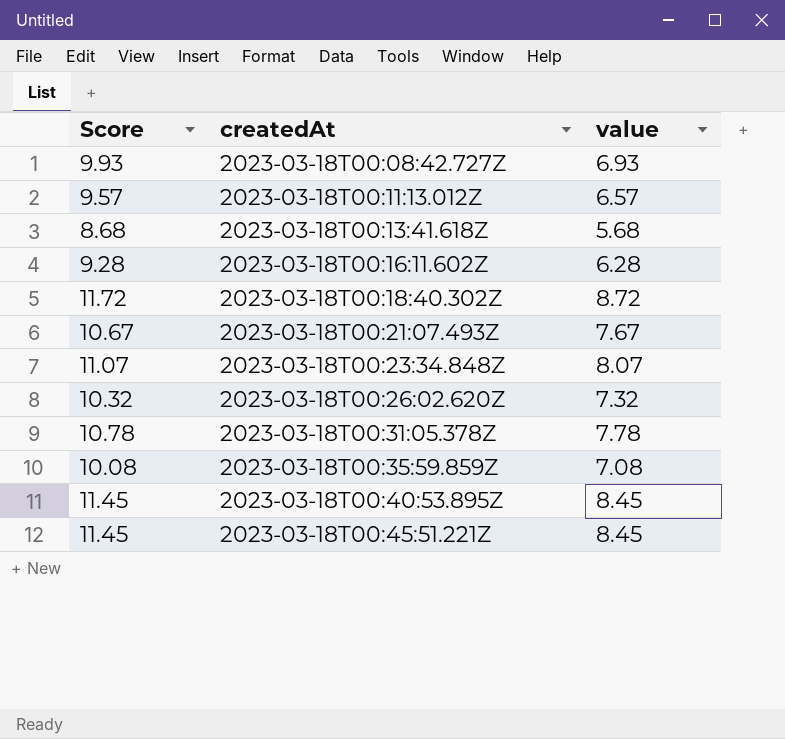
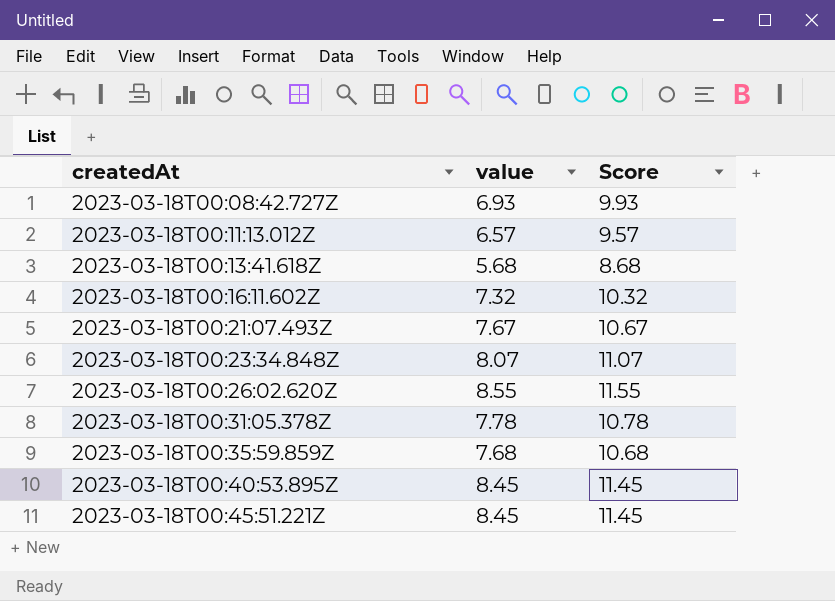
column Score | position: 1 -> 3
row 2023-03-18T00:18:40.302Z: 11.72 | 8.72 -> none
2023-03-18T00:16:11.602Z | value: 6.28 -> 7.32
2023-03-18T00:16:11.602Z | Score: 9.28 -> 10.32
2023-03-18T00:26:02.620Z | value: 7.32 -> 8.55
2023-03-18T00:26:02.620Z | Score: 10.32 -> 11.55
2023-03-18T00:35:59.859Z | value: 7.08 -> 7.68
2023-03-18T00:35:59.859Z | Score: 10.08 -> 10.68

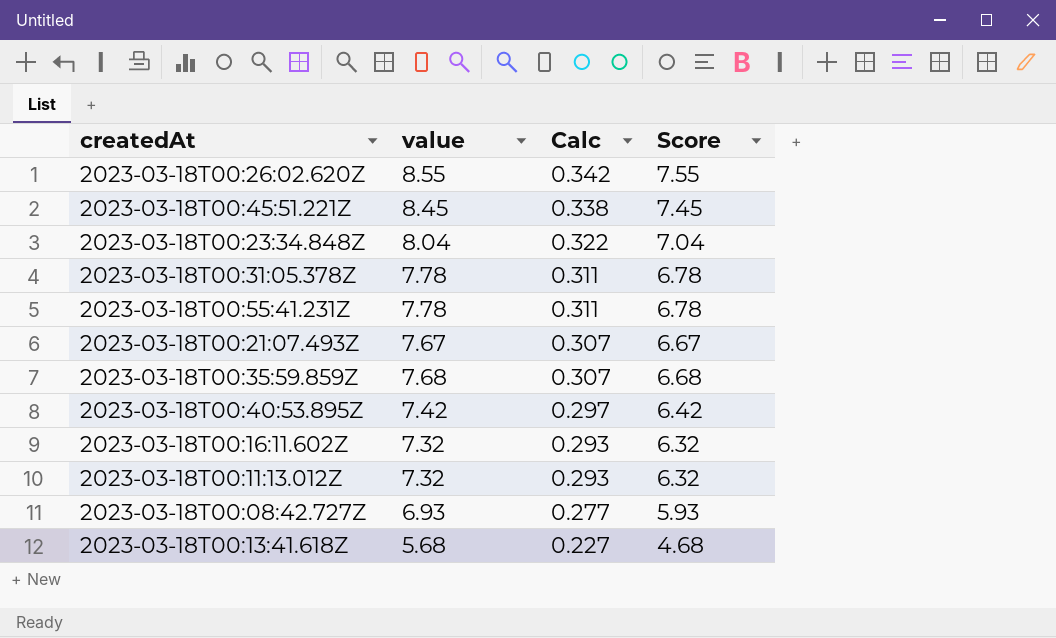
row order: createdAt ascending -> Calc descending
column Calc | formula: none -> [value] * 0.04
column Score | formula: [value] + 3 -> [value] - 1
2023-03-18T00:23:34.848Z | value: 8.07 -> 8.04
row 2023-03-18T00:55:41.231Z: none -> 7.78 | 0.311 | 6.78
2023-03-18T00:40:53.895Z | value: 8.45 -> 7.42
2023-03-18T00:11:13.012Z | value: 6.57 -> 7.32

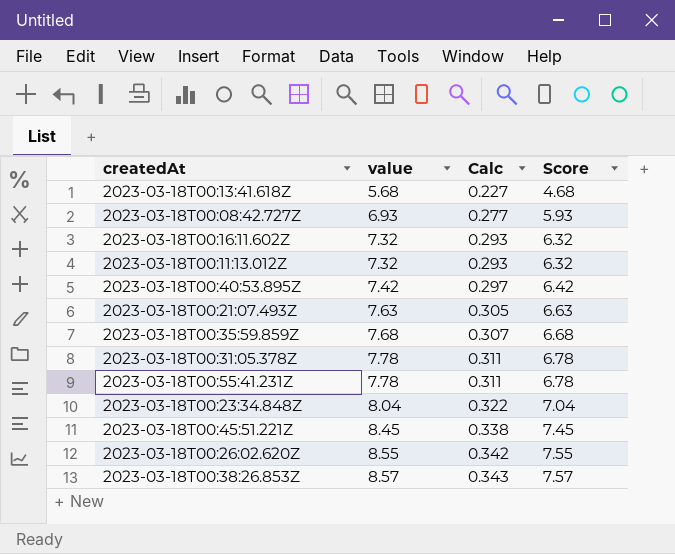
row order: Calc descending -> value ascending
2023-03-18T00:21:07.493Z | value: 7.67 -> 7.63
2023-03-18T00:21:07.493Z | Calc: 0.307 -> 0.305
2023-03-18T00:21:07.493Z | Score: 6.67 -> 6.63
row 2023-03-18T00:38:26.853Z: none -> 8.57 | 0.343 | 7.57

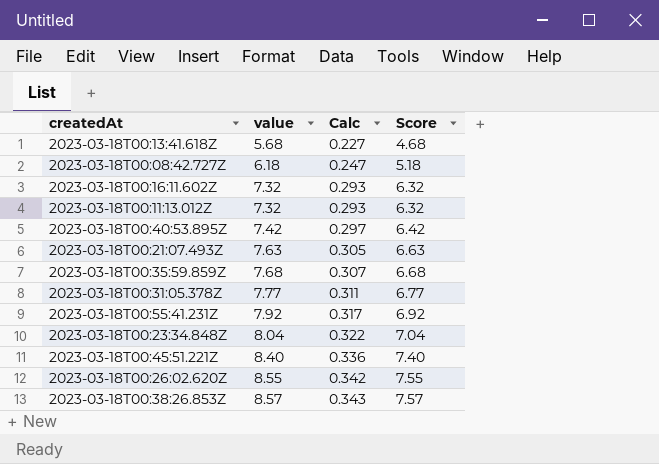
2023-03-18T00:08:42.727Z | value: 6.93 -> 6.18
2023-03-18T00:08:42.727Z | Calc: 0.277 -> 0.247
2023-03-18T00:08:42.727Z | Score: 5.93 -> 5.18
2023-03-18T00:31:05.378Z | value: 7.78 -> 7.77
2023-03-18T00:31:05.378Z | Score: 6.78 -> 6.77
2023-03-18T00:55:41.231Z | value: 7.78 -> 7.92
2023-03-18T00:55:41.231Z | Calc: 0.311 -> 0.317
2023-03-18T00:55:41.231Z | Score: 6.78 -> 6.92
2023-03-18T00:45:51.221Z | value: 8.45 -> 8.40
2023-03-18T00:45:51.221Z | Calc: 0.338 -> 0.336
2023-03-18T00:45:51.221Z | Score: 7.45 -> 7.40

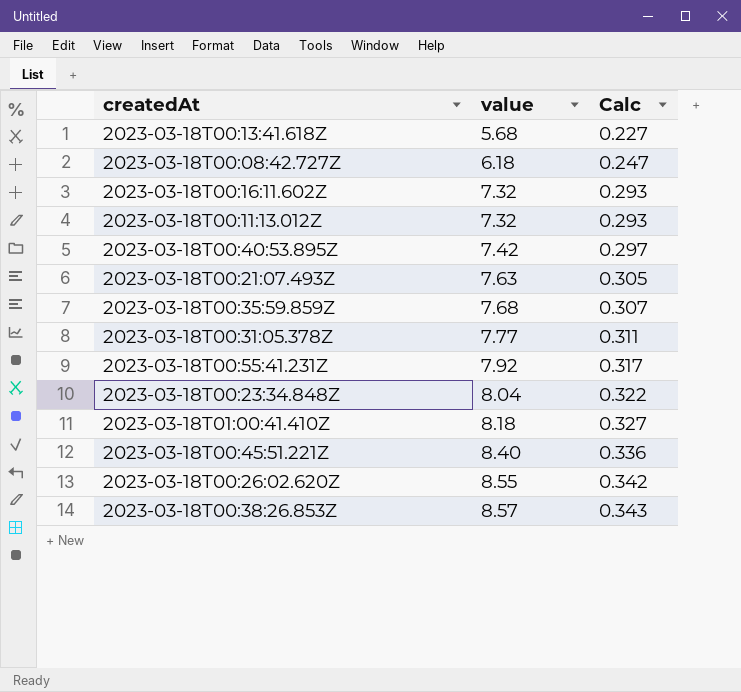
column Score | formula: [value] - 1 -> none
row 2023-03-18T01:00:41.410Z: none -> 8.18 | 0.327

